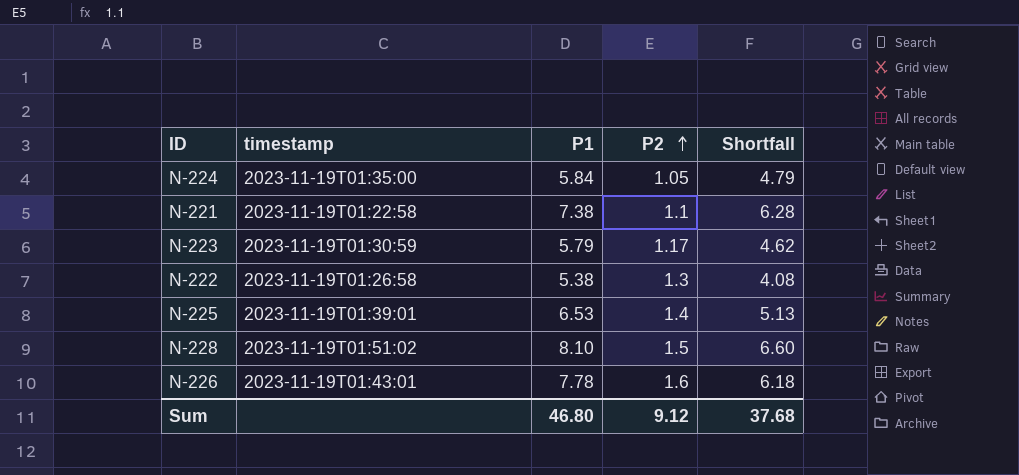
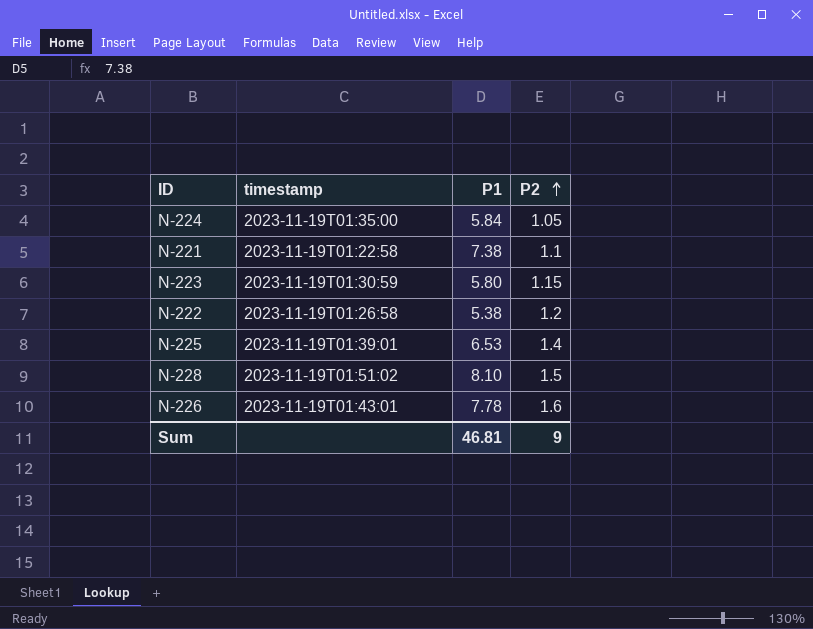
column Shortfall | formula: [P1] - [P2] -> none
N-223 | P1: 5.79 -> 5.80
N-223 | P2: 1.17 -> 1.15
N-222 | P2: 1.3 -> 1.2
Sum | P1: 46.80 -> 46.81
Sum | P2: 9.12 -> 9

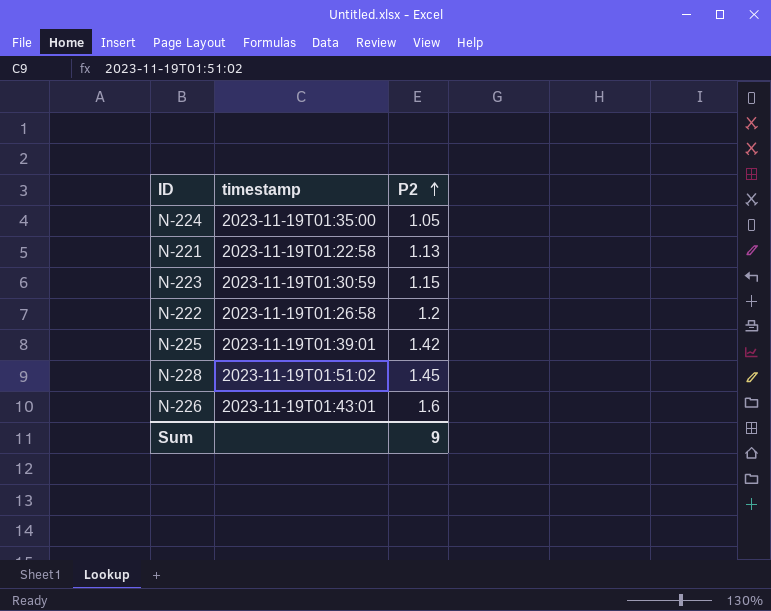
column P1 | position: 3 -> none
N-221 | P2: 1.1 -> 1.13
N-225 | P2: 1.4 -> 1.42
N-228 | P2: 1.5 -> 1.45

